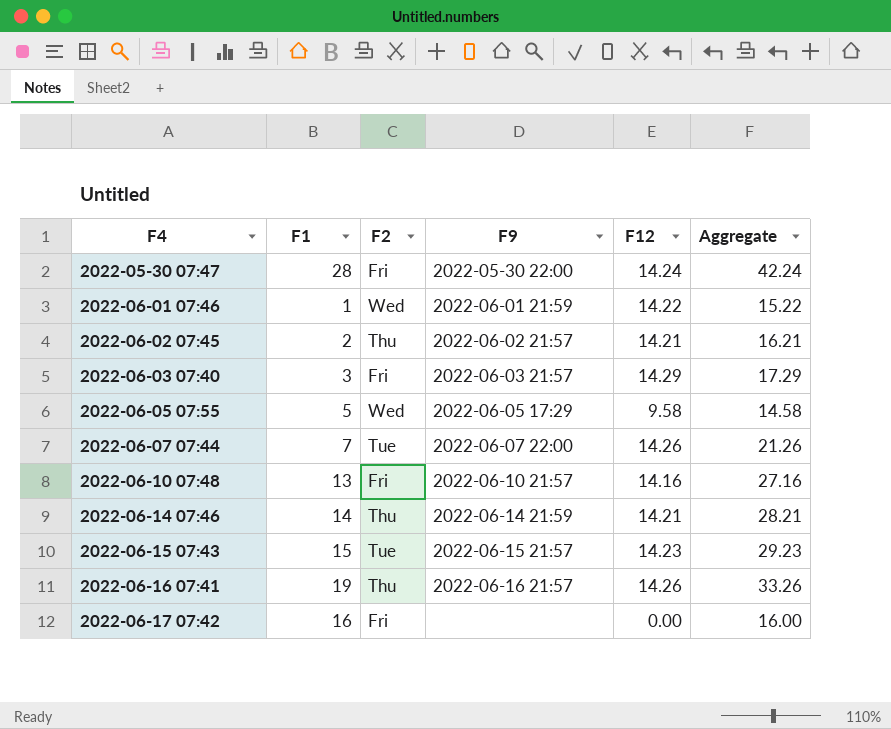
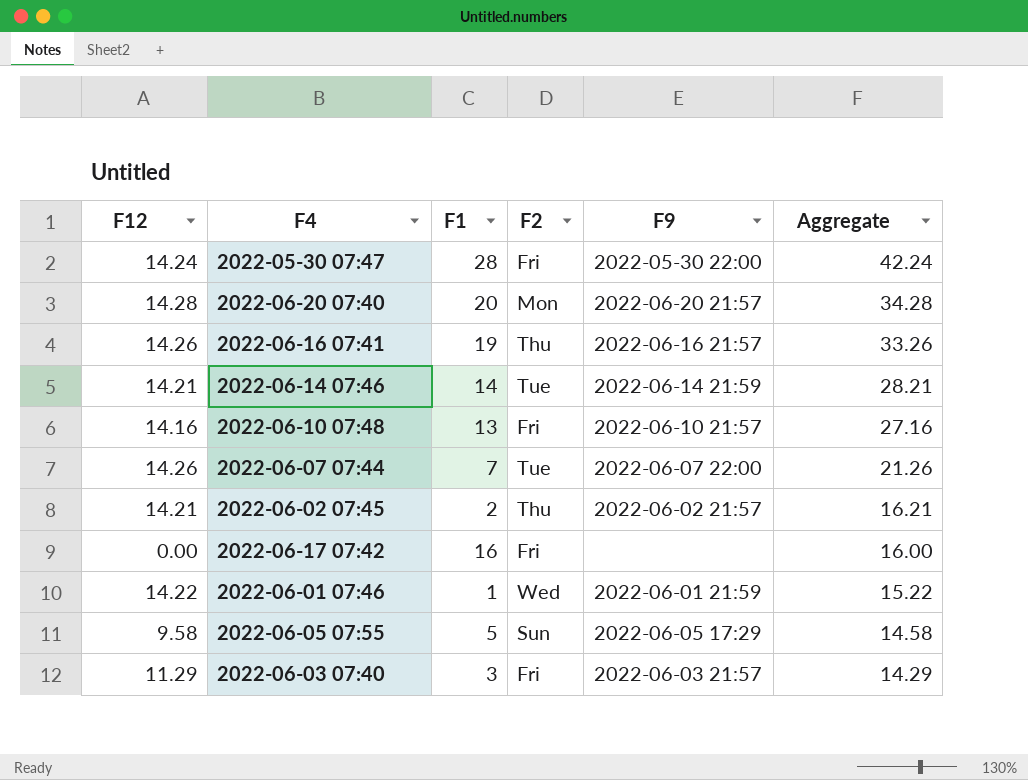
row order: F4 ascending -> Aggregate descending
column F12 | position: 5 -> 1
row 2022-06-15 07:43: 15 | Tue | 2022-06-15 21:57 | 14.23 | 29.23 -> none
row 2022-06-20 07:40: none -> 14.28 | 20 | Mon | 2022-06-20 21:57 | 34.28
2022-06-14 07:46 | F2: Thu -> Tue
2022-06-05 07:55 | F2: Wed -> Sun
2022-06-03 07:40 | F12: 14.29 -> 11.29
2022-06-03 07:40 | Aggregate: 17.29 -> 14.29

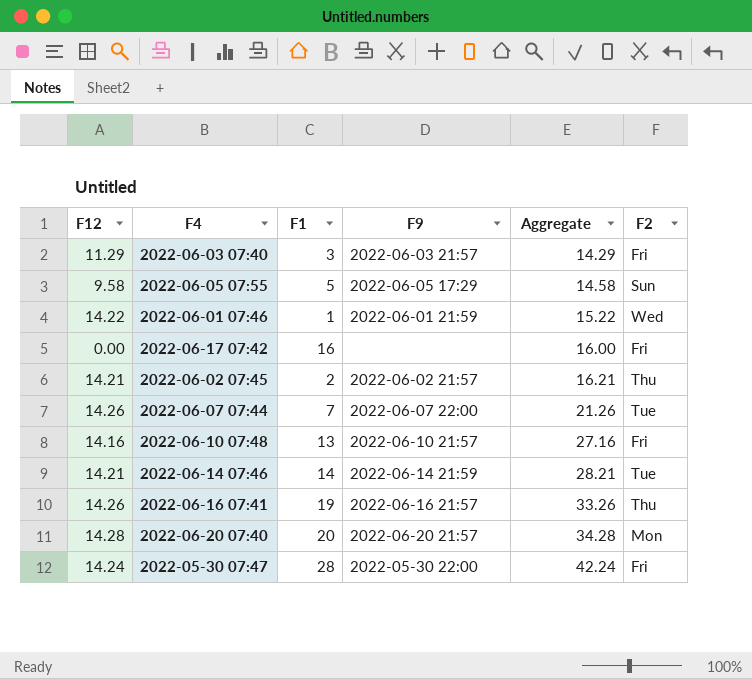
row order: Aggregate descending -> Aggregate ascending
column F2 | position: 4 -> 6

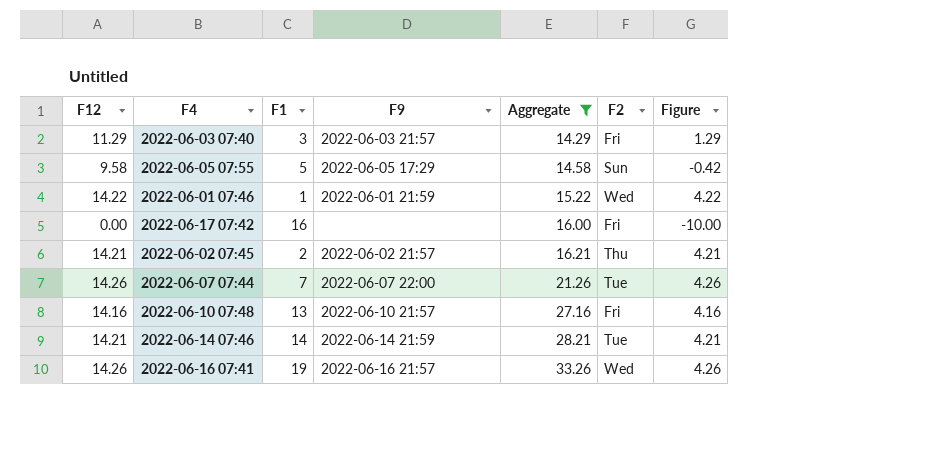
filter: none -> Aggregate <= 33.26
column Figure | formula: none -> [F12] - 10
2022-06-16 07:41 | F2: Thu -> Wed

